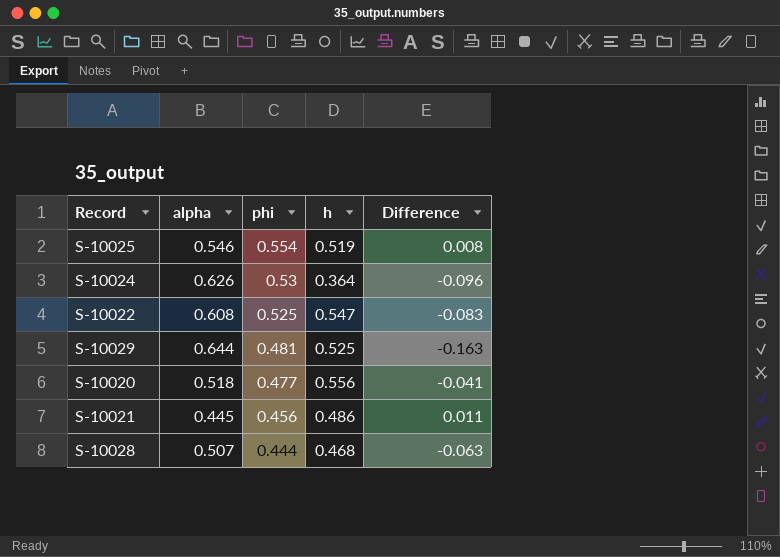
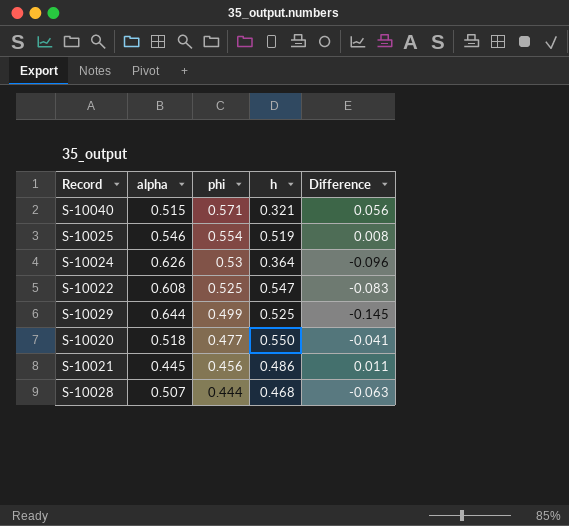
row S-10040: none -> 0.515 | 0.571 | 0.321 | 0.056
S-10029 | phi: 0.481 -> 0.499
S-10029 | Difference: -0.163 -> -0.145
S-10020 | h: 0.556 -> 0.550

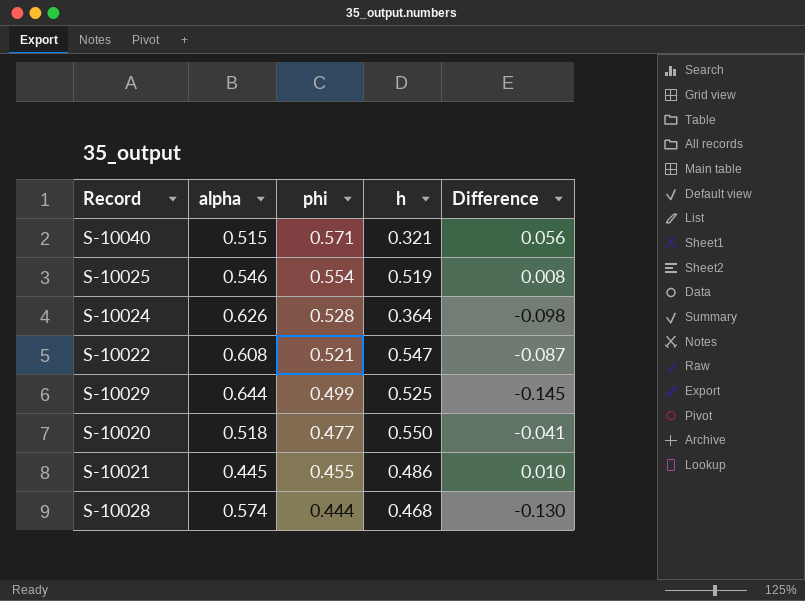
S-10024 | phi: 0.53 -> 0.528
S-10024 | Difference: -0.096 -> -0.098
S-10022 | phi: 0.525 -> 0.521
S-10022 | Difference: -0.083 -> -0.087
S-10021 | phi: 0.456 -> 0.455
S-10021 | Difference: 0.011 -> 0.010
S-10028 | alpha: 0.507 -> 0.574
S-10028 | Difference: -0.063 -> -0.130

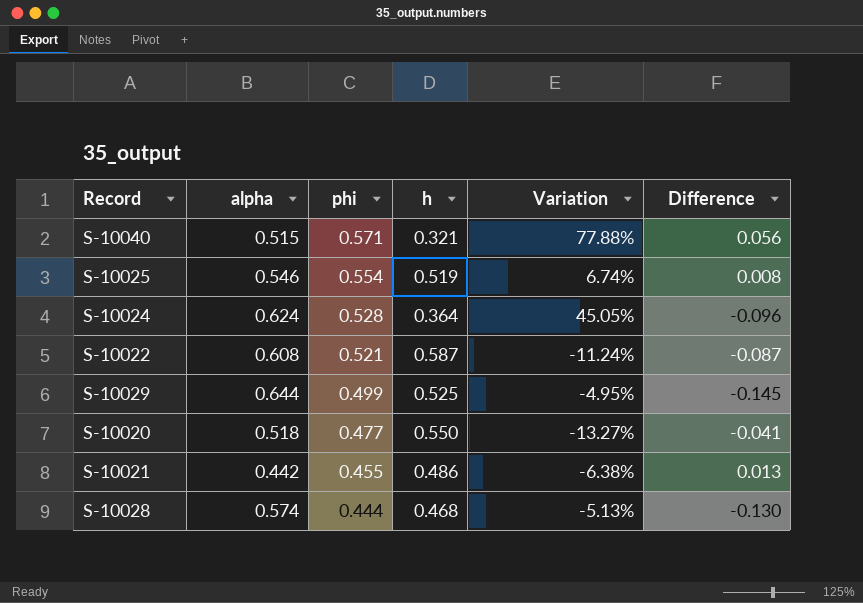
column Variation | formula: none -> ([phi] - [h]) / [h]
S-10024 | alpha: 0.626 -> 0.624
S-10024 | Difference: -0.098 -> -0.096
S-10022 | h: 0.547 -> 0.587
S-10021 | alpha: 0.445 -> 0.442
S-10021 | Difference: 0.010 -> 0.013

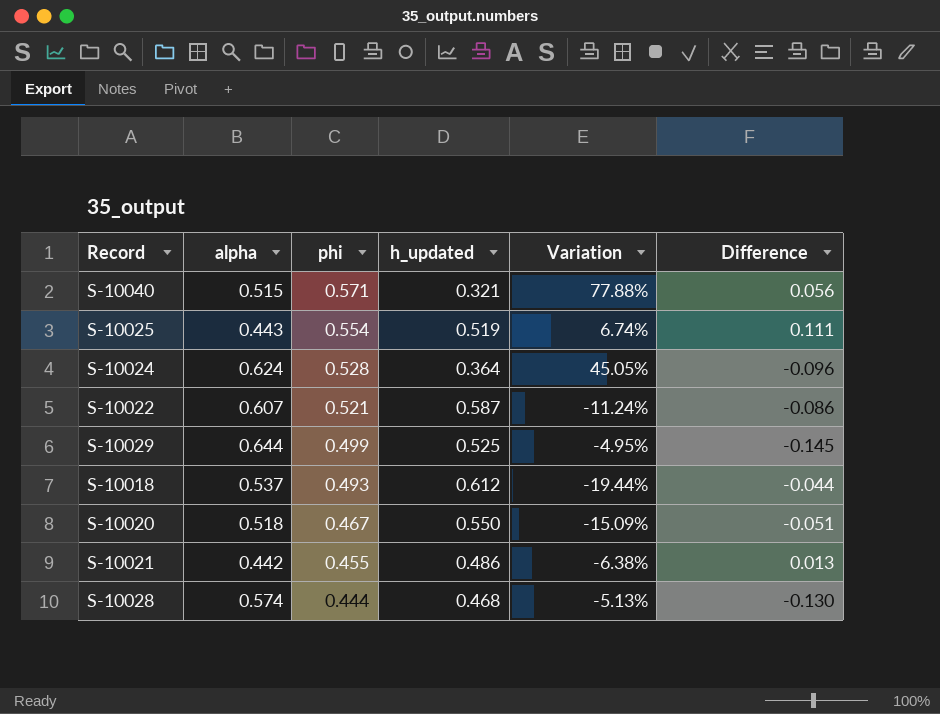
column name: h -> h_updated
S-10025 | alpha: 0.546 -> 0.443
S-10025 | Difference: 0.008 -> 0.111
S-10022 | alpha: 0.608 -> 0.607
S-10022 | Difference: -0.087 -> -0.086
row S-10018: none -> 0.537 | 0.493 | 0.612 | -19.44% | -0.044
S-10020 | phi: 0.477 -> 0.467
S-10020 | Variation: -13.27% -> -15.09%
S-10020 | Difference: -0.041 -> -0.051

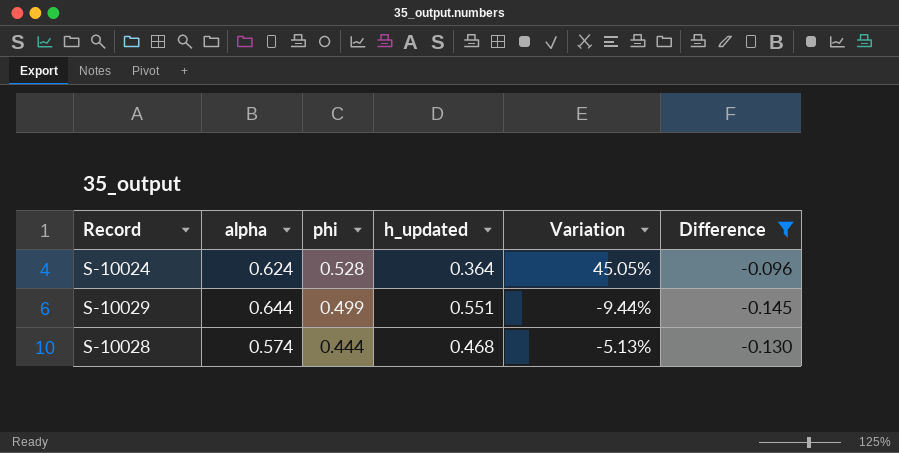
filter: none -> Difference <= -0.096
S-10029 | h_updated: 0.525 -> 0.551
S-10029 | Variation: -4.95% -> -9.44%

